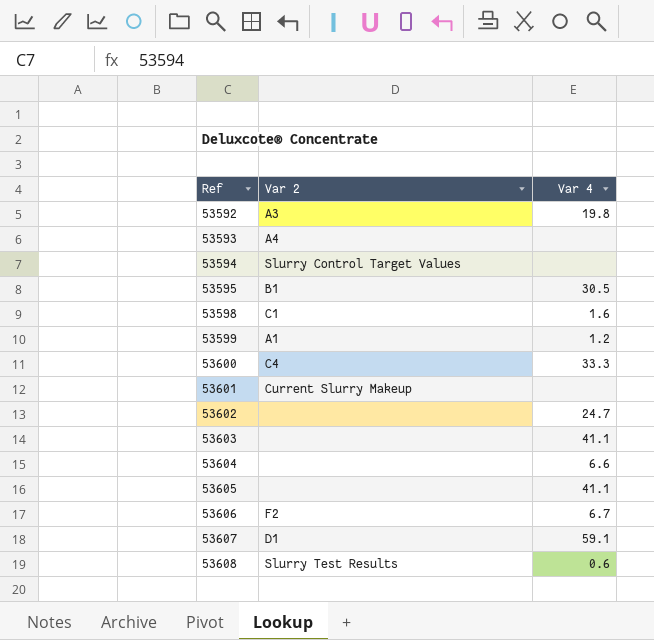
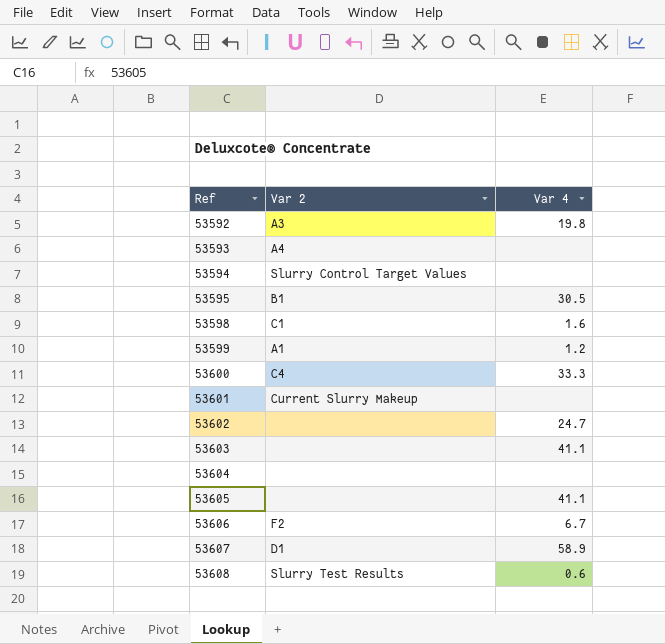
53604 | Var 4: 6.6 -> none
53607 | Var 4: 59.1 -> 58.9

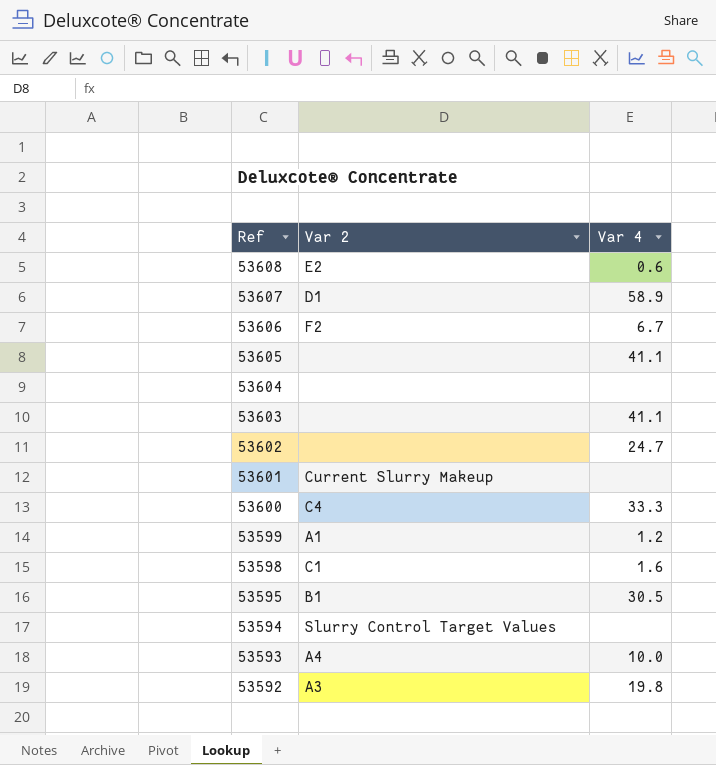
row order: Ref ascending -> Ref descending
53608 | Var 2: Slurry Test Results -> E2
53593 | Var 4: none -> 10.0

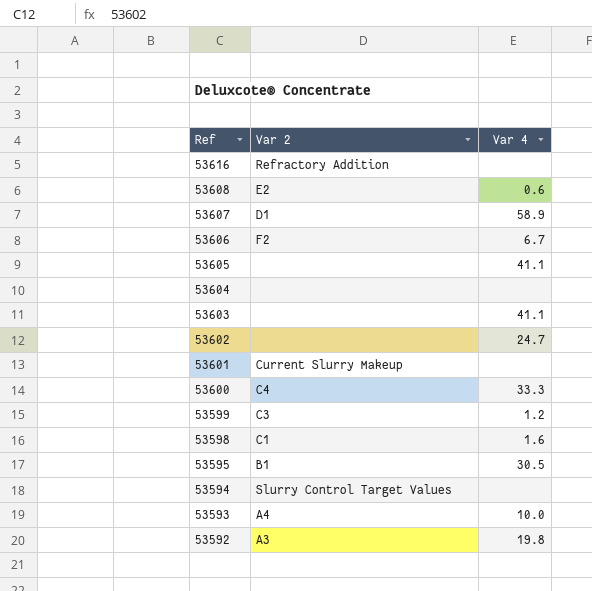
row 53616: none -> Refractory Addition | none
53599 | Var 2: A1 -> C3

